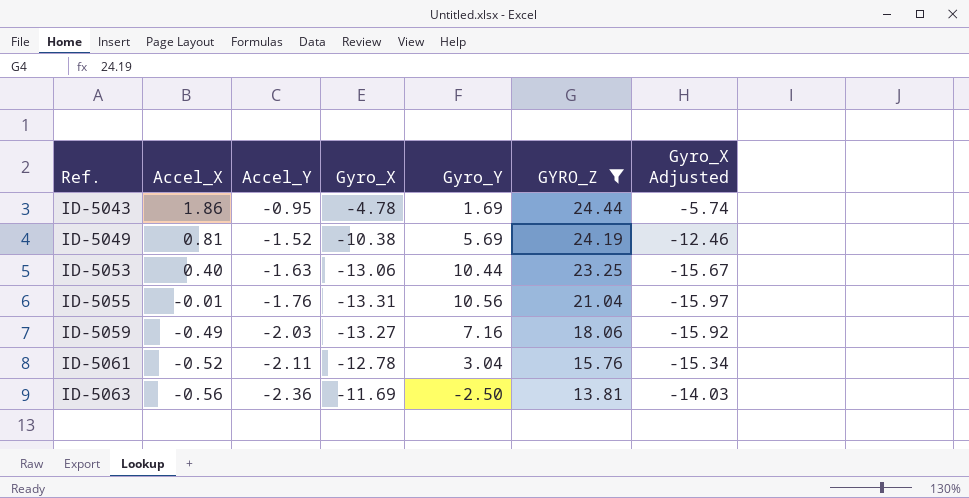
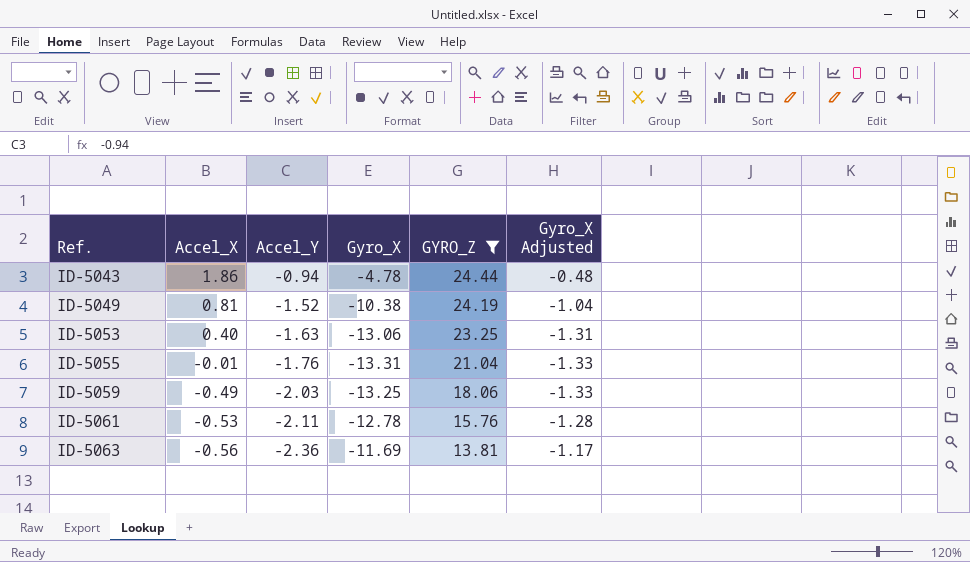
column Gyro_Y | position: 5 -> none
column Gyro_X Adjusted | formula: [Gyro_X] * 1.2 -> [Gyro_X] * 0.1
ID-5043 | Accel_Y: -0.95 -> -0.94
ID-5059 | Gyro_X: -13.27 -> -13.25
ID-5061 | Accel_X: -0.52 -> -0.53

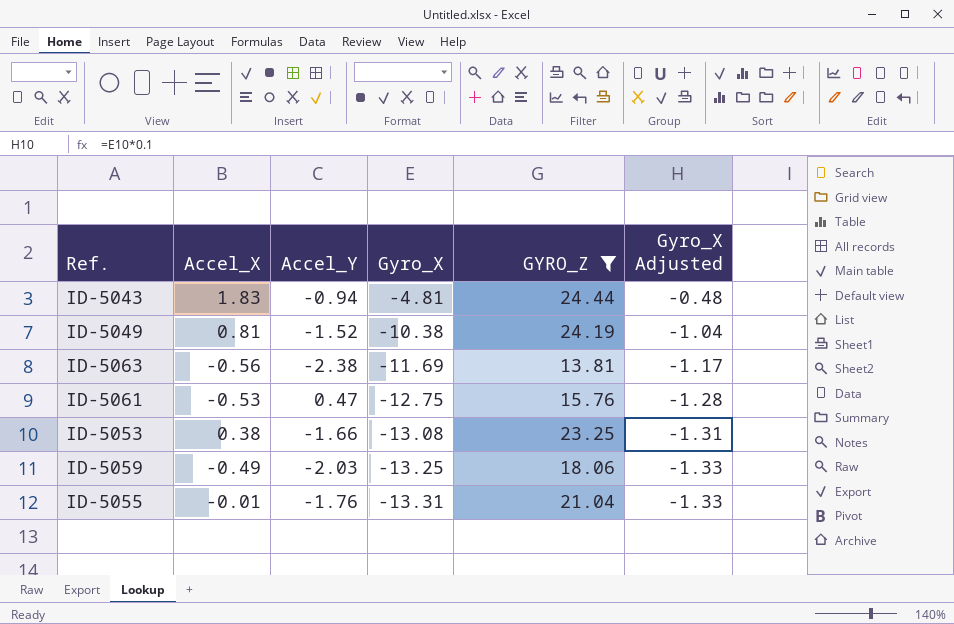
row order: Ref. ascending -> Gyro_X descending
ID-5043 | Accel_X: 1.86 -> 1.83
ID-5043 | Gyro_X: -4.78 -> -4.81
ID-5063 | Accel_Y: -2.36 -> -2.38
ID-5061 | Accel_Y: -2.11 -> 0.47
ID-5061 | Gyro_X: -12.78 -> -12.75
ID-5053 | Accel_X: 0.40 -> 0.38
ID-5053 | Accel_Y: -1.63 -> -1.66
ID-5053 | Gyro_X: -13.06 -> -13.08

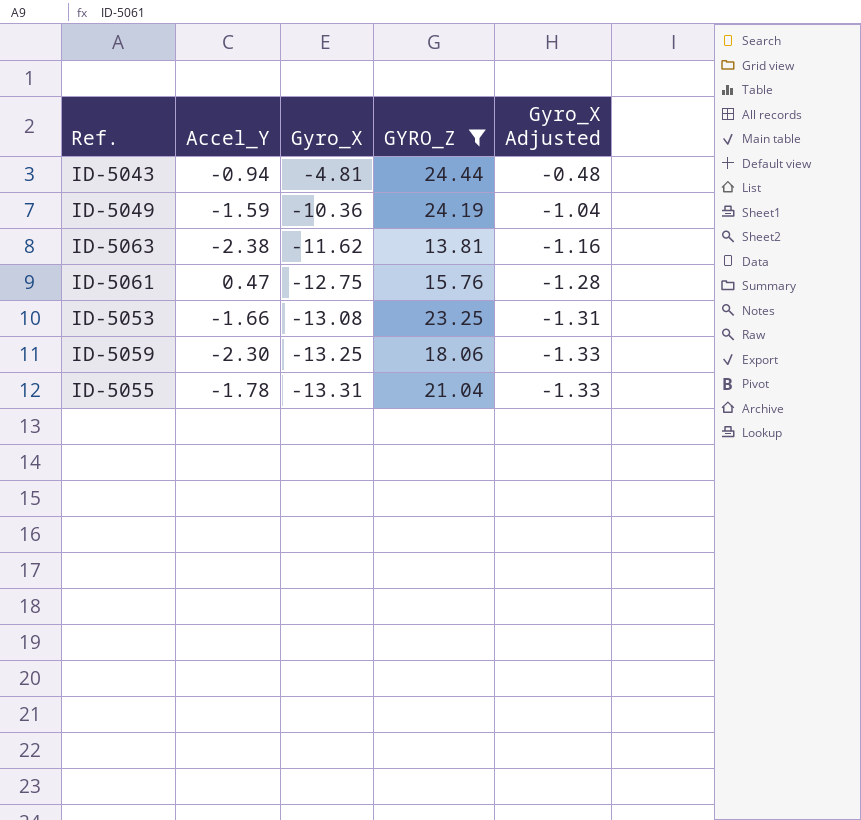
column Accel_X | position: 2 -> none
ID-5049 | Accel_Y: -1.52 -> -1.59
ID-5049 | Gyro_X: -10.38 -> -10.36
ID-5063 | Gyro_X: -11.69 -> -11.62
ID-5063 | Gyro_X Adjusted: -1.17 -> -1.16
ID-5059 | Accel_Y: -2.03 -> -2.30
ID-5055 | Accel_Y: -1.76 -> -1.78

